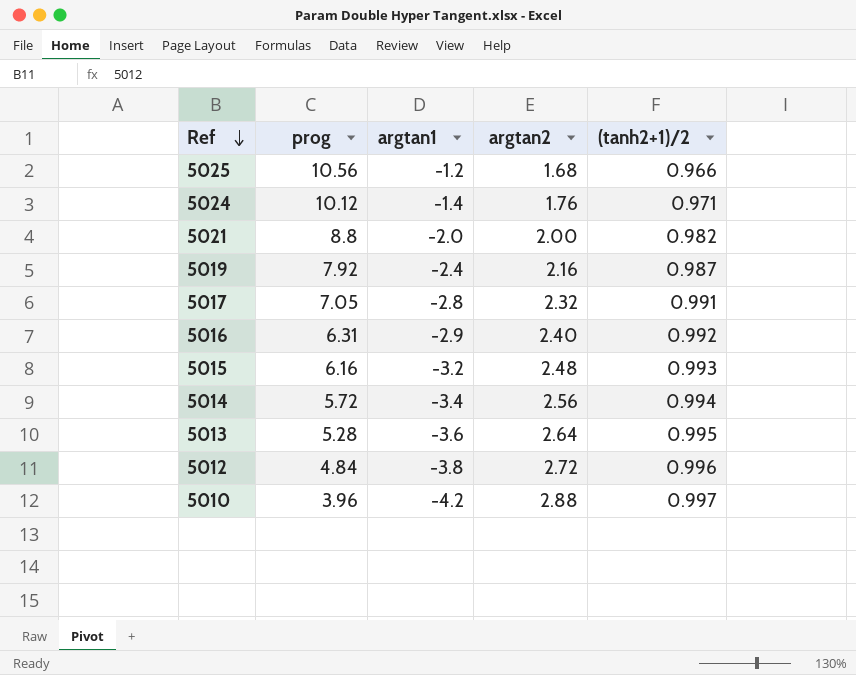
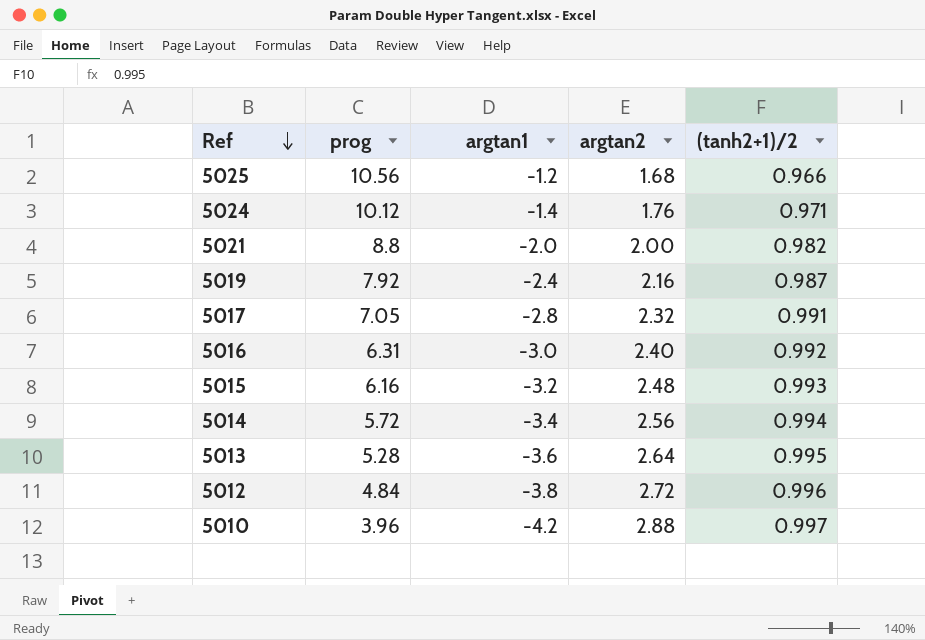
5016 | argtan1: -2.9 -> -3.0

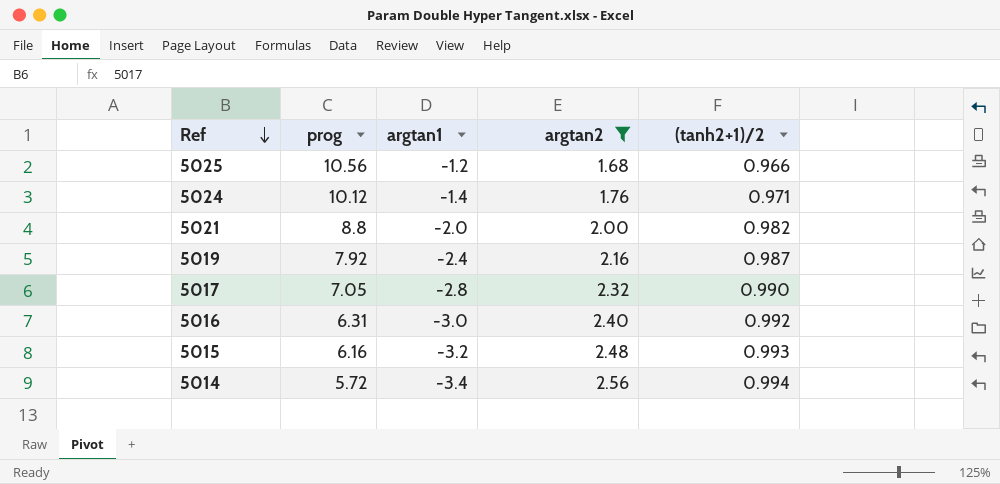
filter: none -> argtan2 <= 2.56
5017 | (tanh2+1)/2: 0.991 -> 0.990

